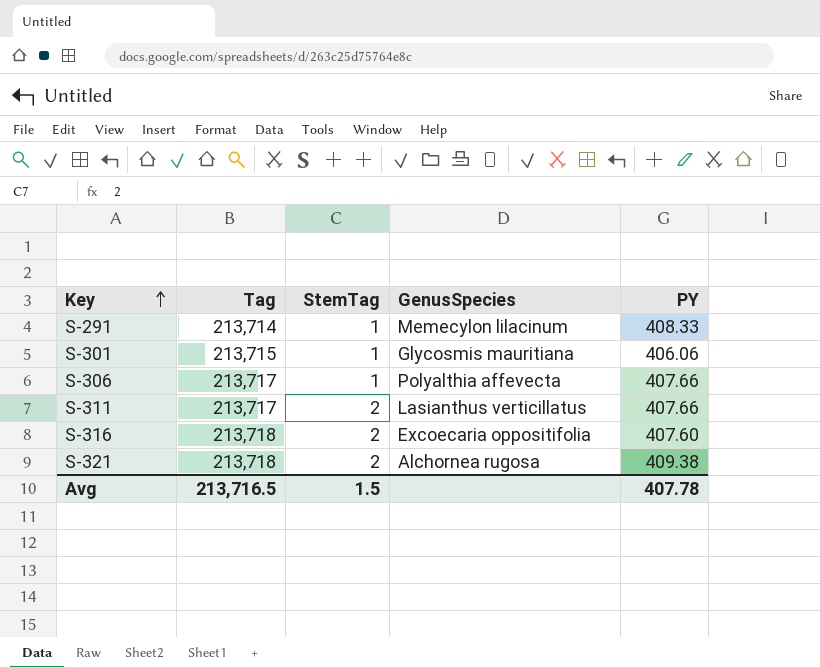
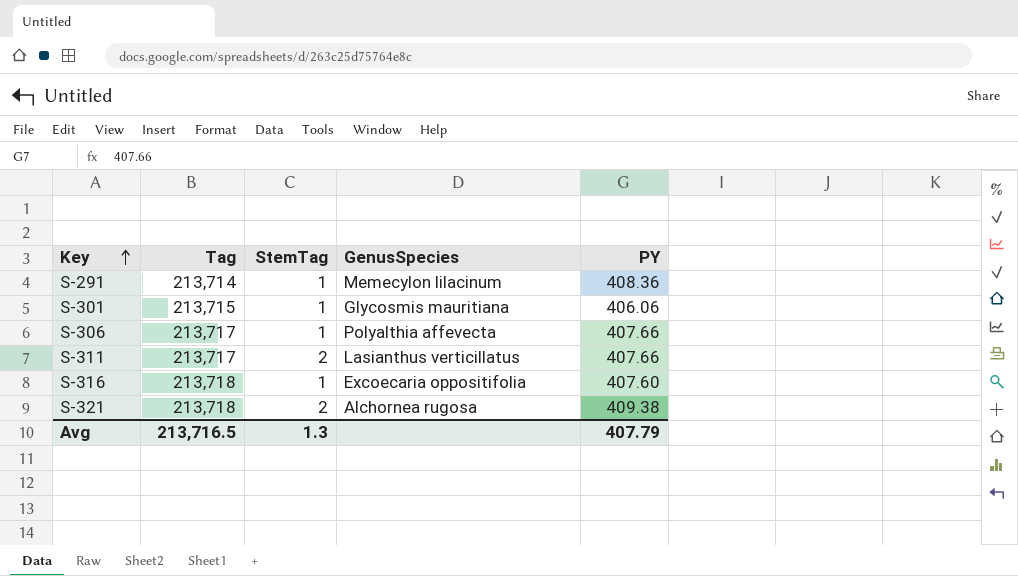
S-291 | PY: 408.33 -> 408.36
S-316 | StemTag: 2 -> 1
Avg | StemTag: 1.5 -> 1.3
Avg | PY: 407.78 -> 407.79

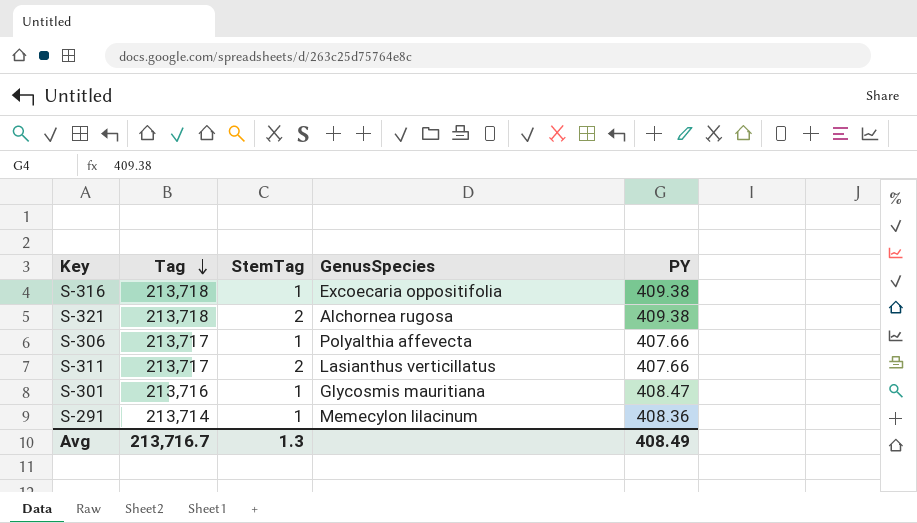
row order: Key ascending -> Tag descending
S-316 | PY: 407.60 -> 409.38
S-301 | Tag: 213,715 -> 213,716
S-301 | PY: 406.06 -> 408.47
Avg | Tag: 213,716.5 -> 213,716.7
Avg | PY: 407.79 -> 408.49

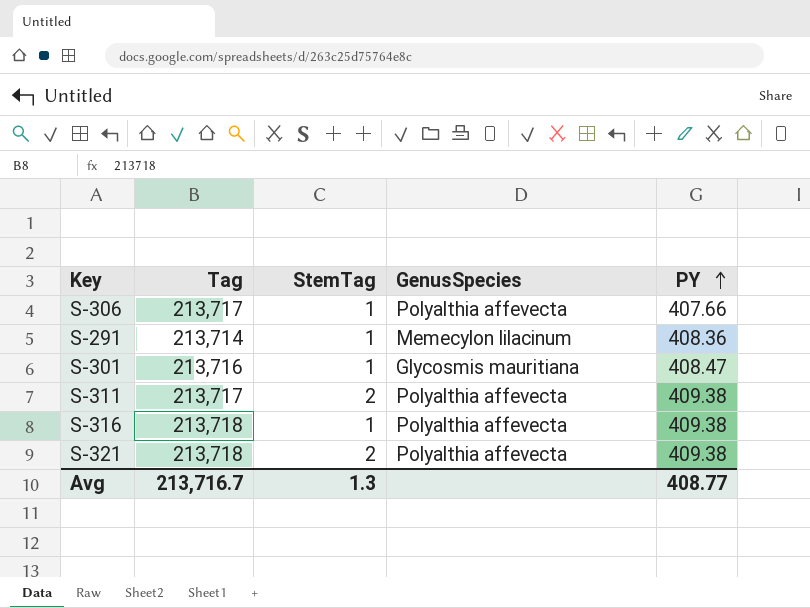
row order: Tag descending -> PY ascending
S-311 | GenusSpecies: Lasianthus verticillatus -> Polyalthia affevecta
S-311 | PY: 407.66 -> 409.38
S-316 | GenusSpecies: Excoecaria oppositifolia -> Polyalthia affevecta
S-321 | GenusSpecies: Alchornea rugosa -> Polyalthia affevecta
Avg | PY: 408.49 -> 408.77

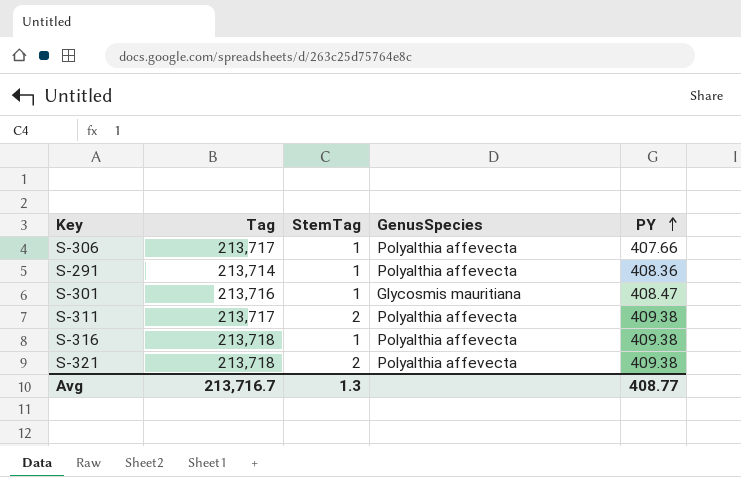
S-291 | GenusSpecies: Memecylon lilacinum -> Polyalthia affevecta

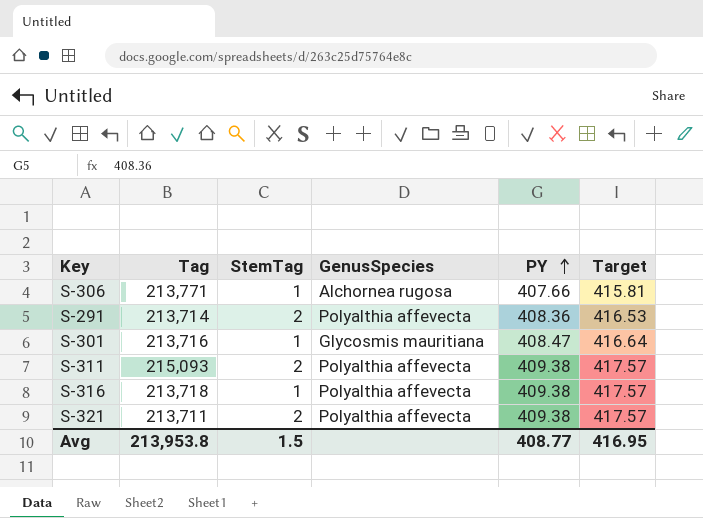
column Target | formula: none -> [PY] * 1.02
S-306 | Tag: 213,717 -> 213,771
S-306 | GenusSpecies: Polyalthia affevecta -> Alchornea rugosa
S-291 | StemTag: 1 -> 2
S-311 | Tag: 213,717 -> 215,093
S-321 | Tag: 213,718 -> 213,711
Avg | Tag: 213,716.7 -> 213,953.8
Avg | StemTag: 1.3 -> 1.5

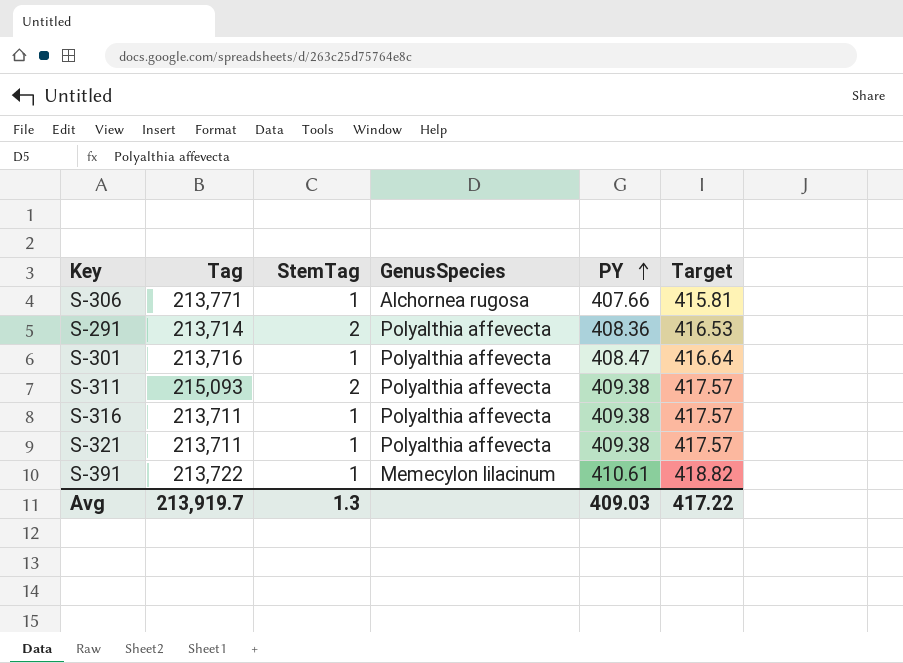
S-301 | GenusSpecies: Glycosmis mauritiana -> Polyalthia affevecta
S-316 | Tag: 213,718 -> 213,711
S-321 | StemTag: 2 -> 1
row S-391: none -> 213,722 | 1 | Memecylon lilacinum | 410.61 | 418.82
Avg | Tag: 213,953.8 -> 213,919.7
Avg | StemTag: 1.5 -> 1.3
Avg | PY: 408.77 -> 409.03
Avg | Target: 416.95 -> 417.22

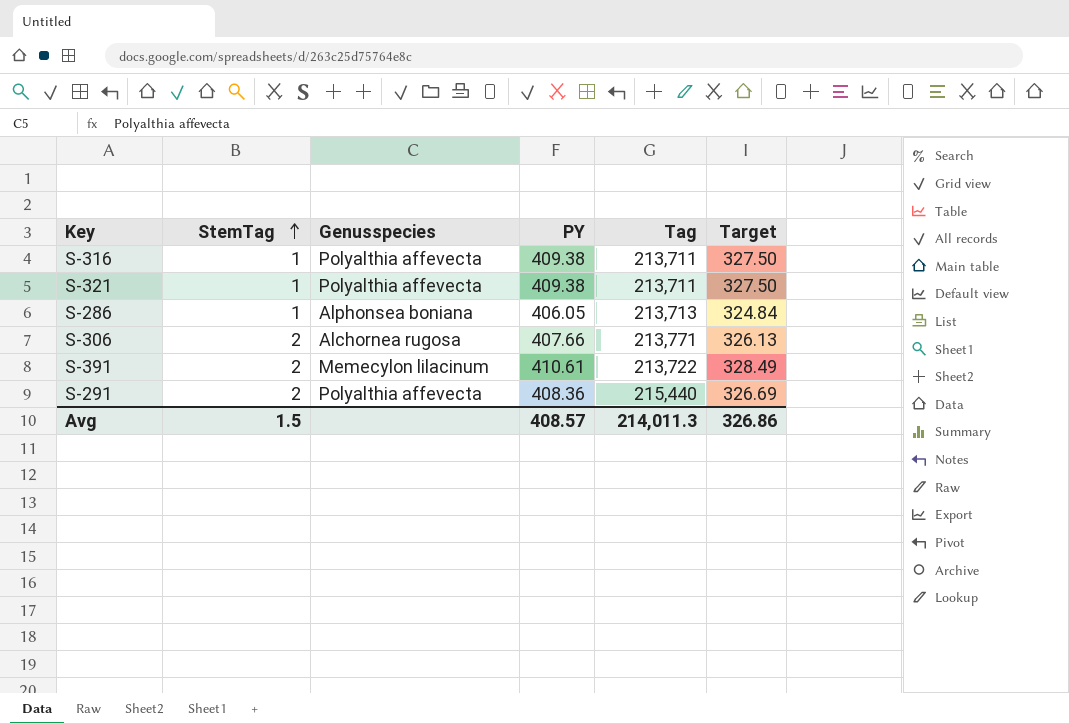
row order: PY ascending -> StemTag ascending
column name: GenusSpecies -> Genusspecies
column Tag | position: 2 -> 5
column Target | formula: [PY] * 1.02 -> [PY] * 0.8
row S-301: 213,716 | 1 | Polyalthia affevecta | 408.47 | 416.64 -> none
row S-311: 215,093 | 2 | Polyalthia affevecta | 409.38 | 417.57 -> none
row S-286: none -> 1 | Alphonsea boniana | 406.05 | 213,713 | 324.84
S-306 | StemTag: 1 -> 2
S-391 | StemTag: 1 -> 2
S-291 | Tag: 213,714 -> 215,440
Avg | StemTag: 1.3 -> 1.5
Avg | PY: 409.03 -> 408.57
Avg | Tag: 213,919.7 -> 214,011.3
Avg | Target: 417.22 -> 326.86

